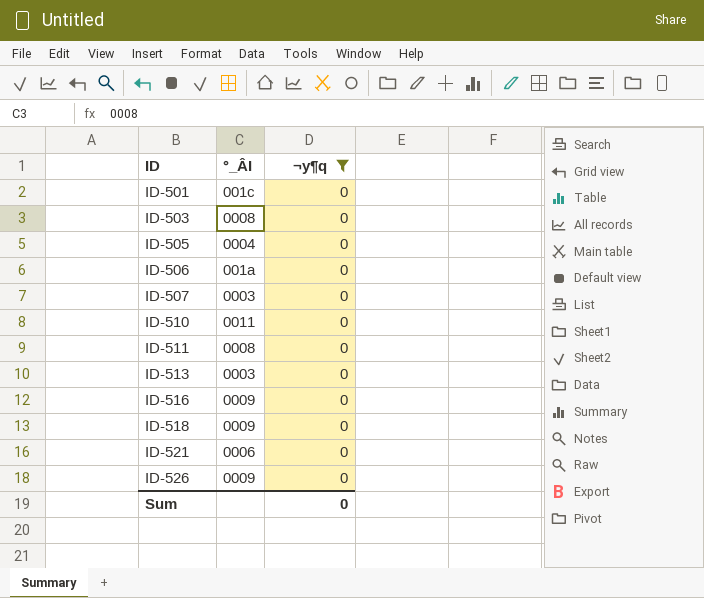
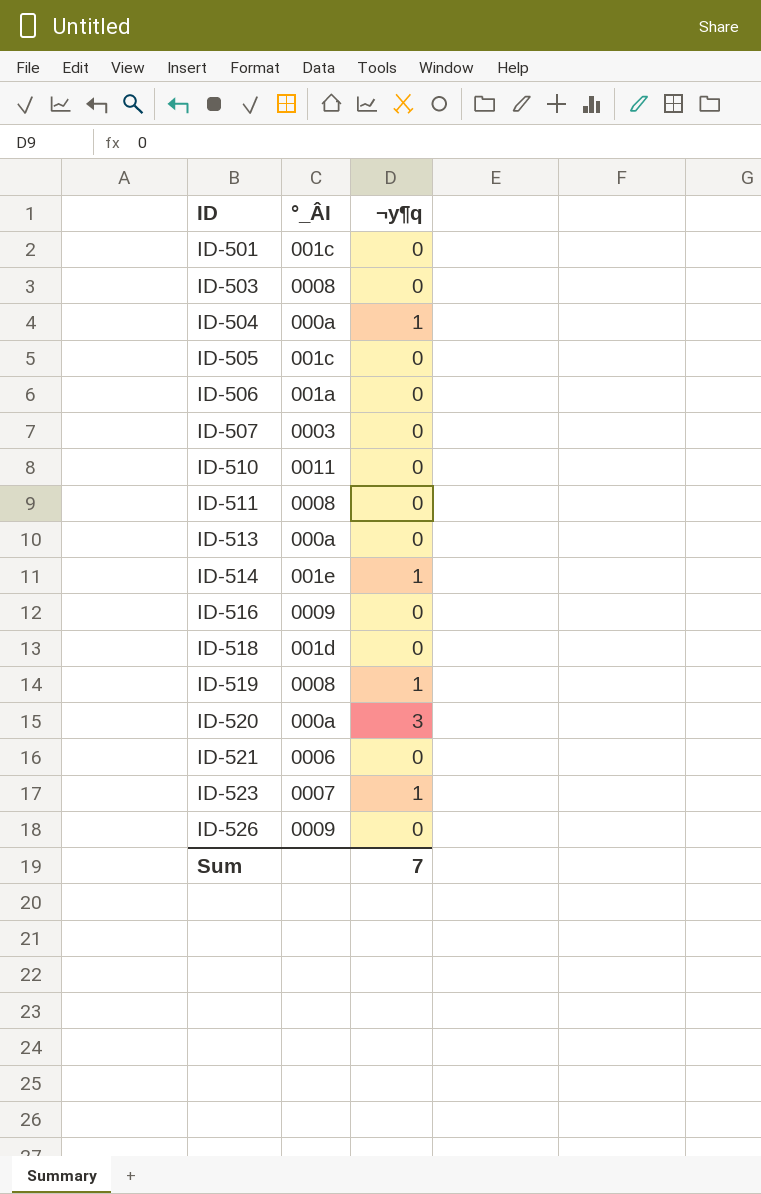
filter: ¬y¶q = 0 -> none
ID-505 | °_ÂI: 0004 -> 001c
ID-513 | °_ÂI: 0003 -> 000a
ID-518 | °_ÂI: 0009 -> 001d
Sum | ¬y¶q: 0 -> 7

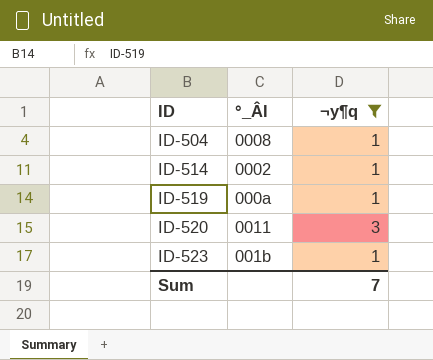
filter: none -> ¬y¶q != 0
ID-504 | °_ÂI: 000a -> 0008
ID-514 | °_ÂI: 001e -> 0002
ID-519 | °_ÂI: 0008 -> 000a
ID-520 | °_ÂI: 000a -> 0011
ID-523 | °_ÂI: 0007 -> 001b

